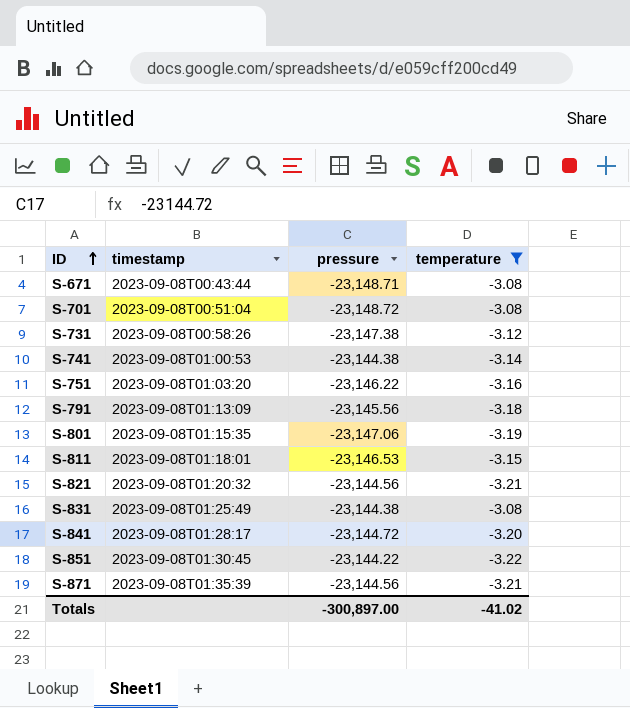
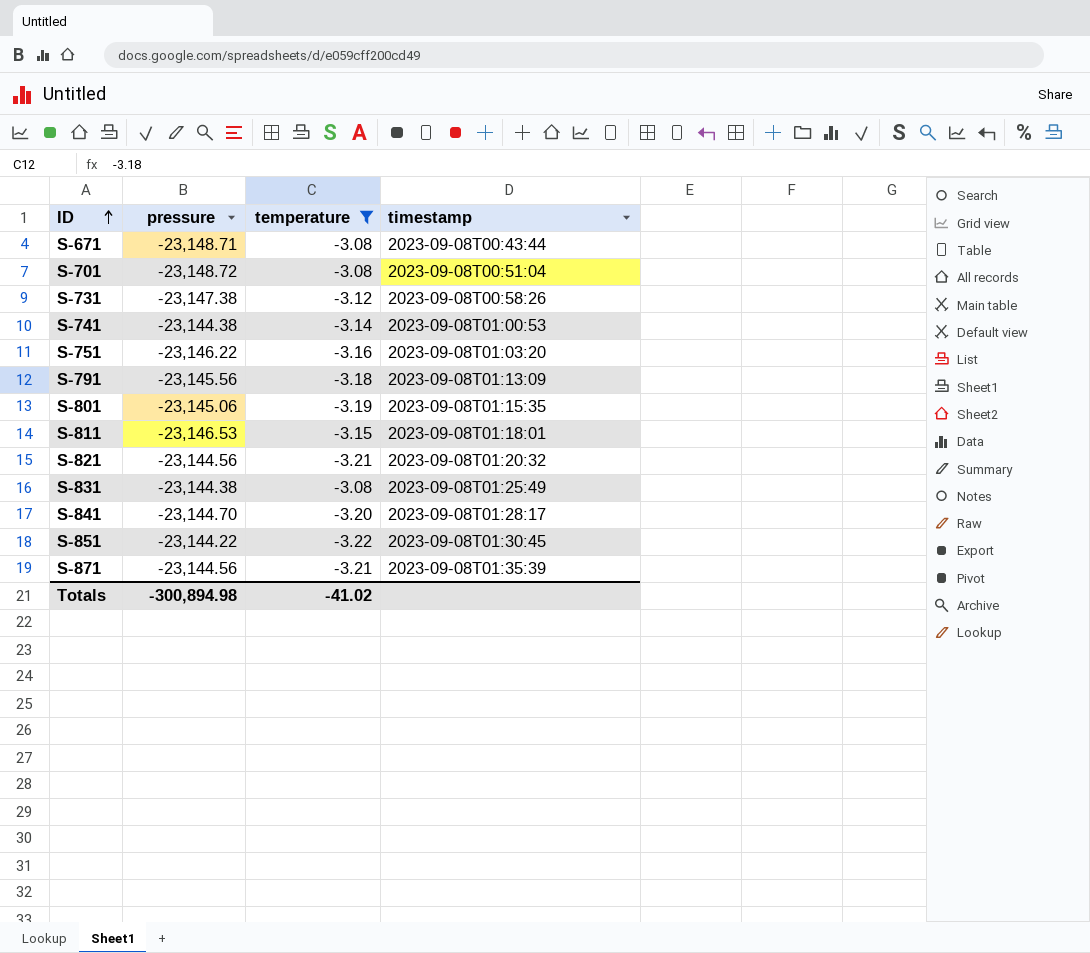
column timestamp | position: 2 -> 4
S-801 | pressure: -23,147.06 -> -23,145.06
S-841 | pressure: -23,144.72 -> -23,144.70
Totals | pressure: -300,897.00 -> -300,894.98

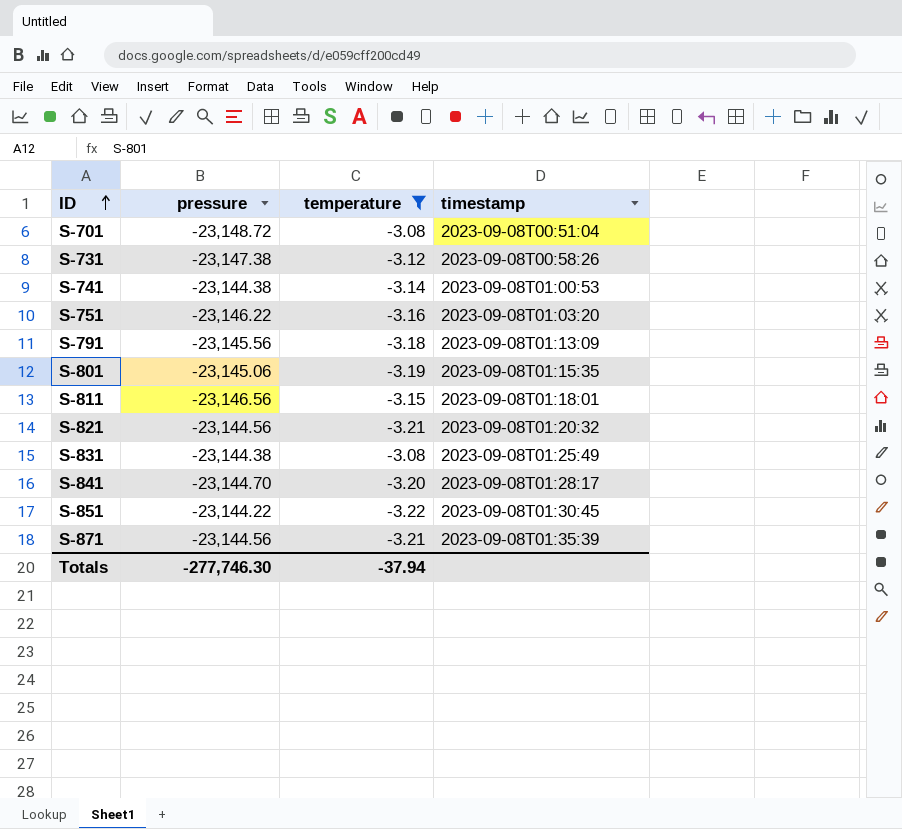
row S-671: -23,148.71 | -3.08 | 2023-09-08T00:43:44 -> none
S-811 | pressure: -23,146.53 -> -23,146.56
Totals | pressure: -300,894.98 -> -277,746.30
Totals | temperature: -41.02 -> -37.94

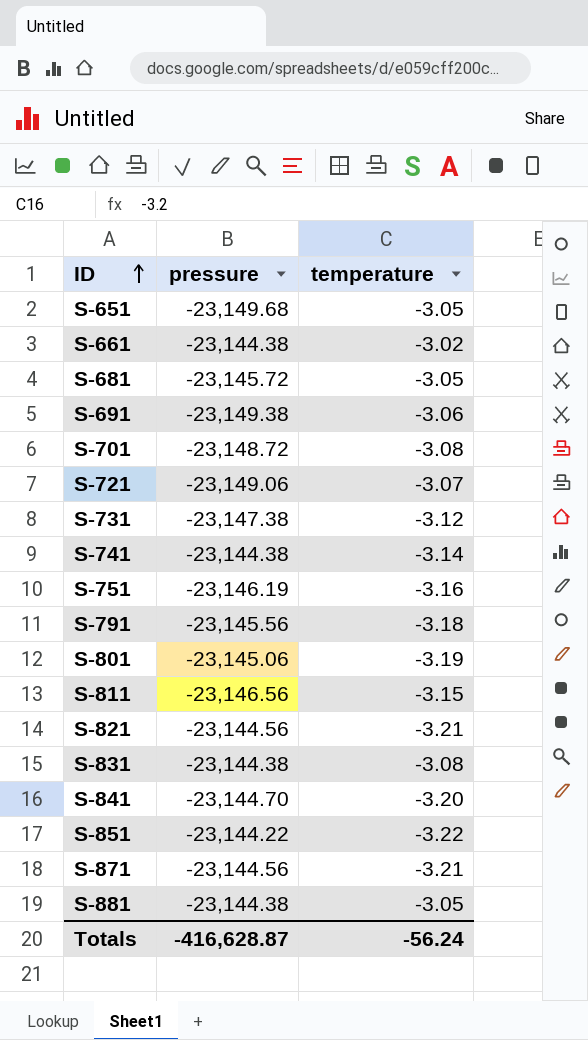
filter: temperature <= -3.08 -> none
column timestamp | position: 4 -> none
S-751 | pressure: -23,146.22 -> -23,146.19
Totals | pressure: -277,746.30 -> -416,628.87
Totals | temperature: -37.94 -> -56.24

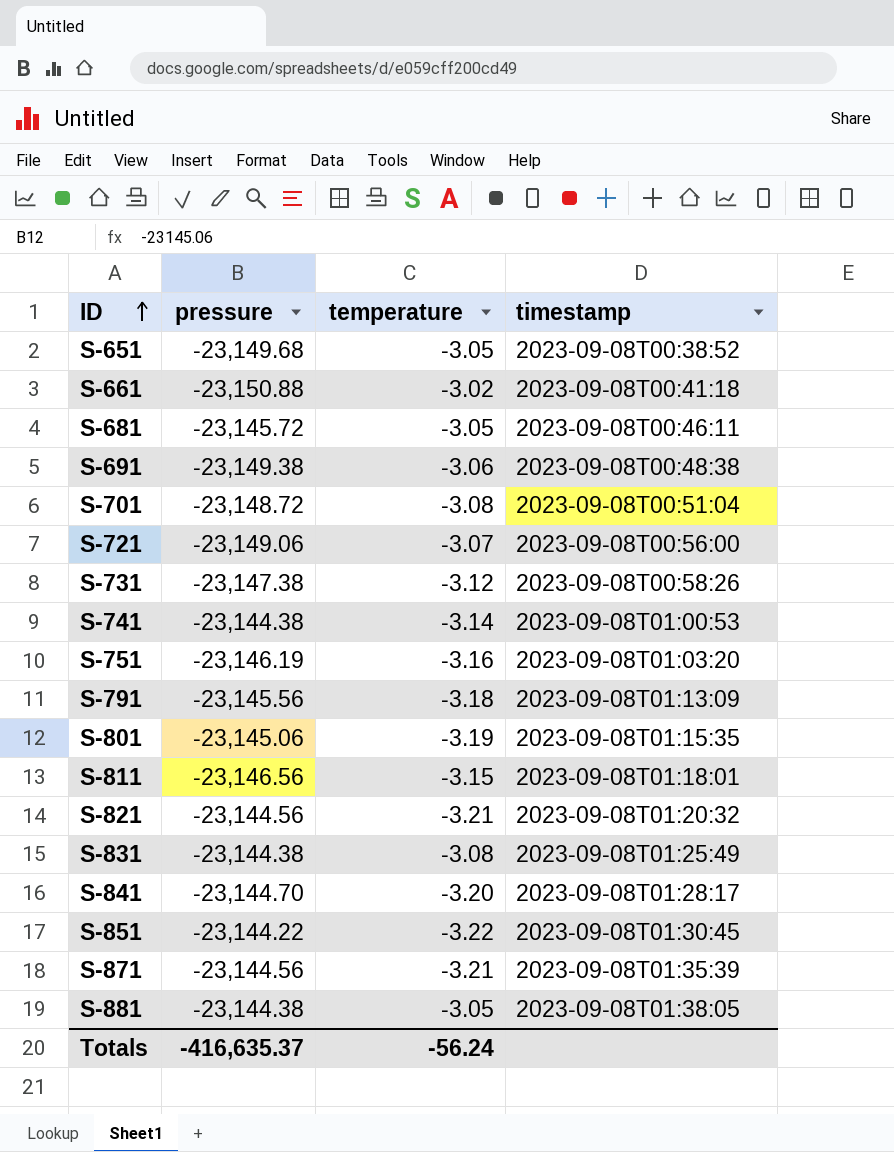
column timestamp | position: none -> 4
S-661 | pressure: -23,144.38 -> -23,150.88
Totals | pressure: -416,628.87 -> -416,635.37

